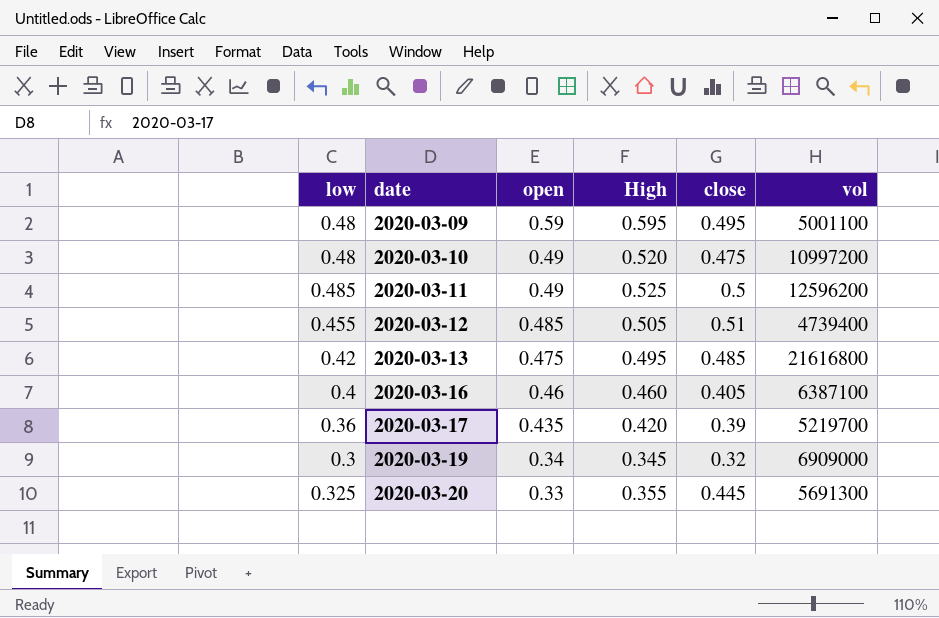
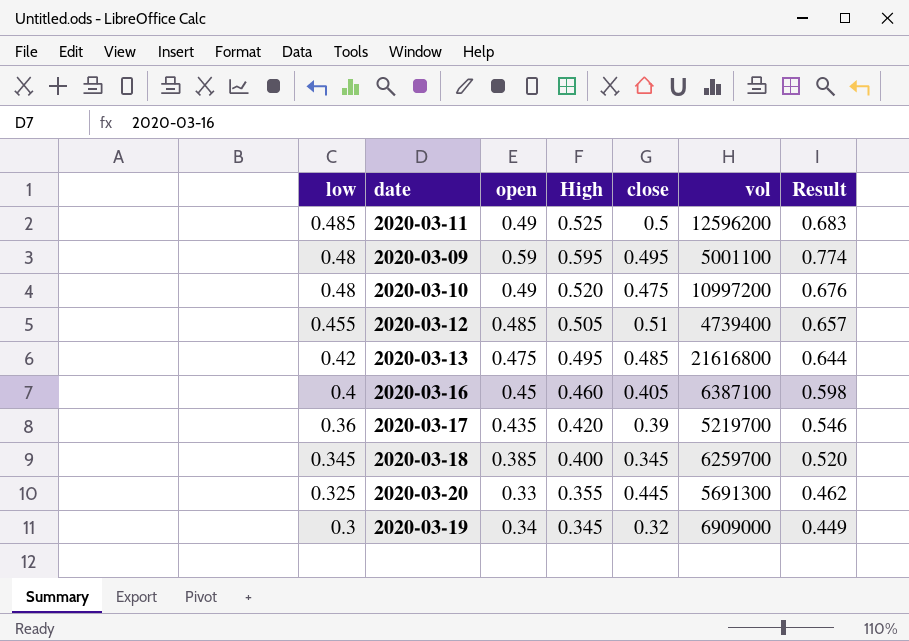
row order: date ascending -> low descending
column Result | formula: none -> [High] * 1.3
2020-03-16 | open: 0.46 -> 0.45
row 2020-03-18: none -> 0.345 | 0.385 | 0.400 | 0.345 | 6259700 | 0.520

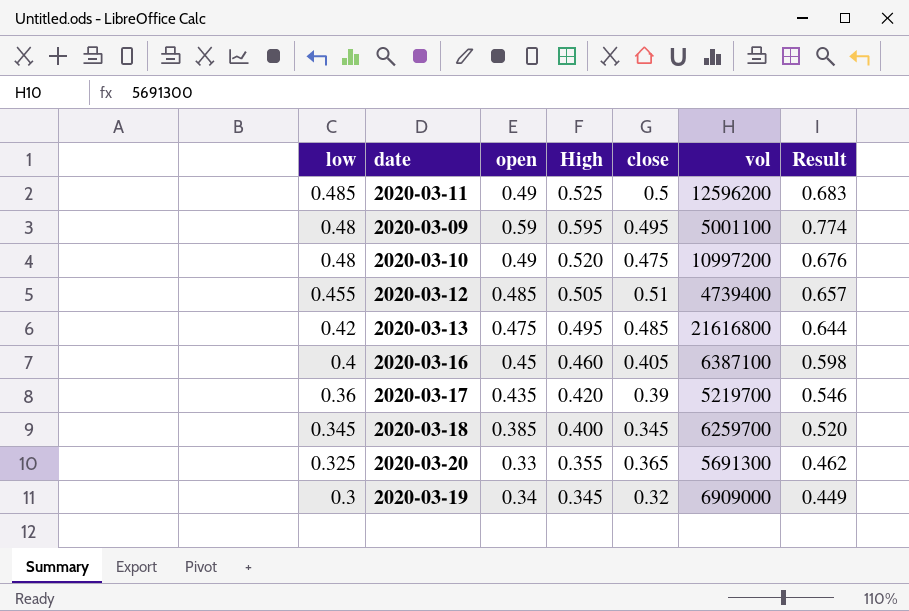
2020-03-20 | close: 0.445 -> 0.365

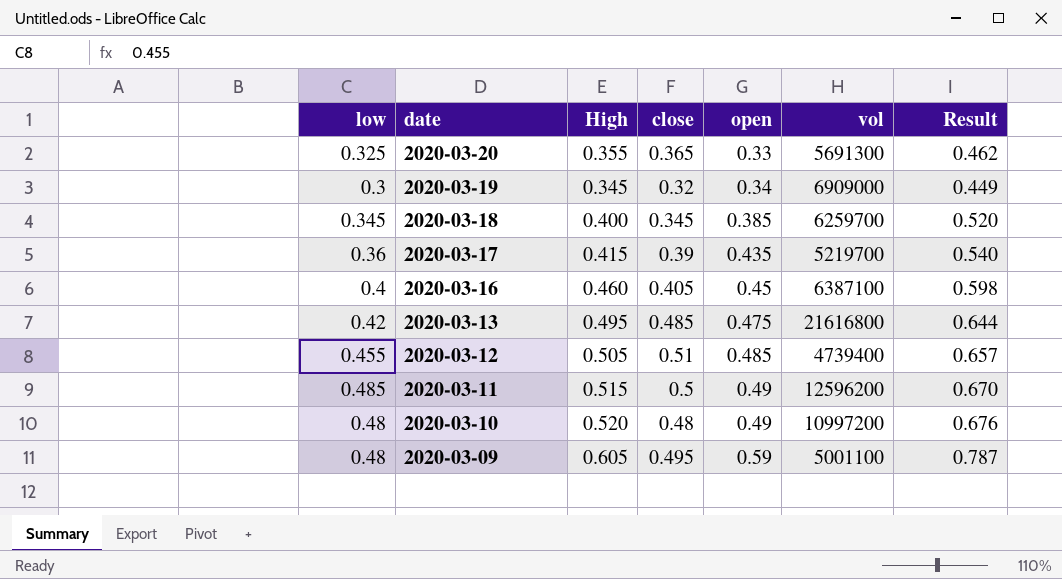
row order: low descending -> date descending
column open | position: 3 -> 5
2020-03-17 | High: 0.420 -> 0.415
2020-03-17 | Result: 0.546 -> 0.540
2020-03-11 | High: 0.525 -> 0.515
2020-03-11 | Result: 0.683 -> 0.670
2020-03-10 | close: 0.475 -> 0.48
2020-03-09 | High: 0.595 -> 0.605
2020-03-09 | Result: 0.774 -> 0.787

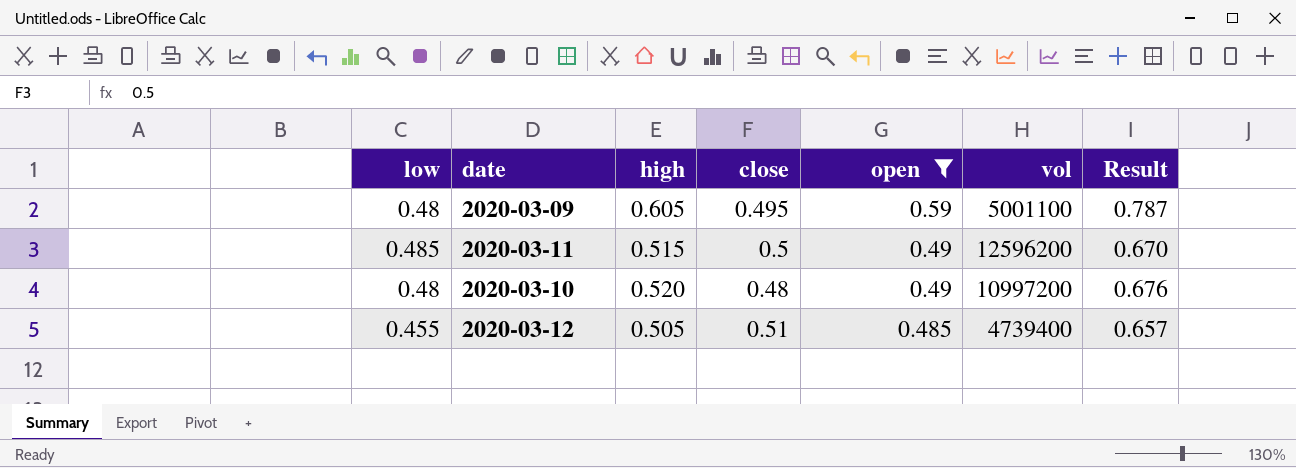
filter: none -> open >= 0.485
row order: date descending -> open descending
column name: High -> high

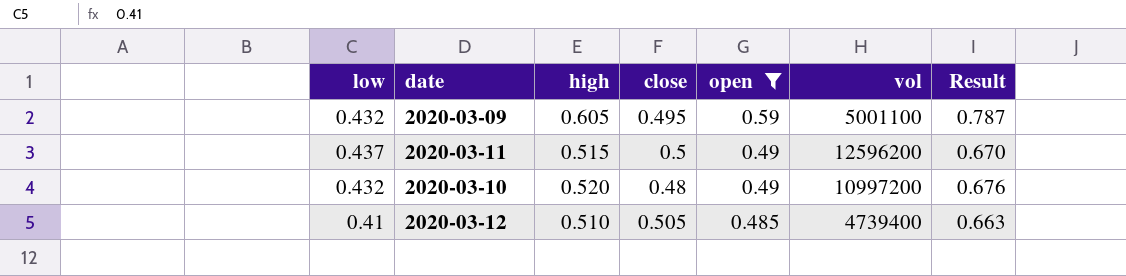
2020-03-09 | low: 0.48 -> 0.432
2020-03-11 | low: 0.485 -> 0.437
2020-03-10 | low: 0.48 -> 0.432
2020-03-12 | low: 0.455 -> 0.41
2020-03-12 | high: 0.505 -> 0.510
2020-03-12 | close: 0.51 -> 0.505
2020-03-12 | Result: 0.657 -> 0.663

